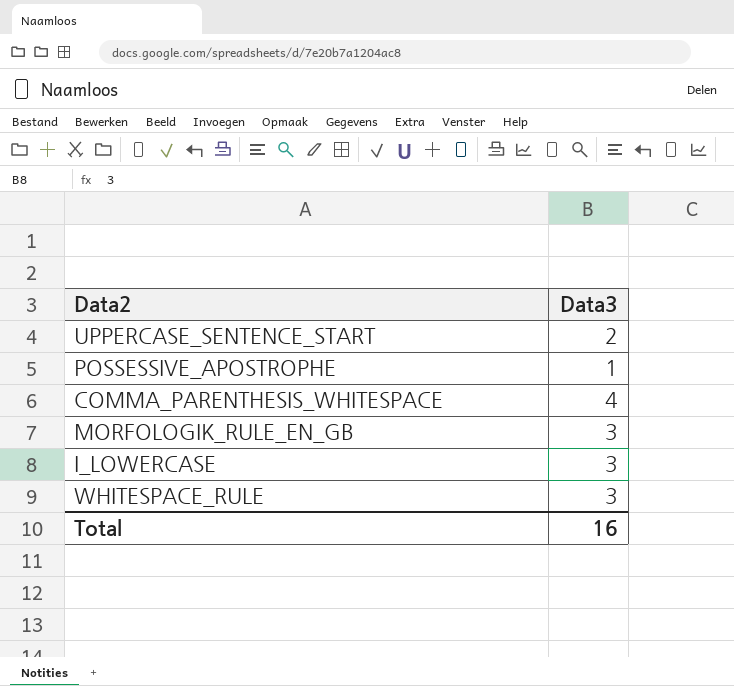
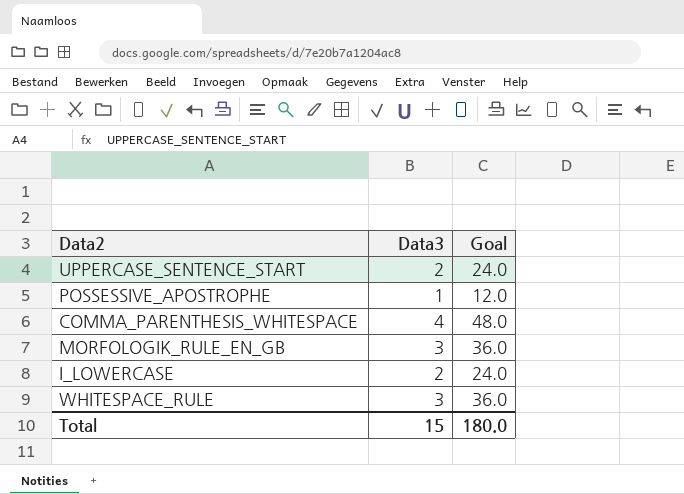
column Goal | formula: none -> [Data3] * 12
I_LOWERCASE | Data3: 3 -> 2
Total | Data3: 16 -> 15

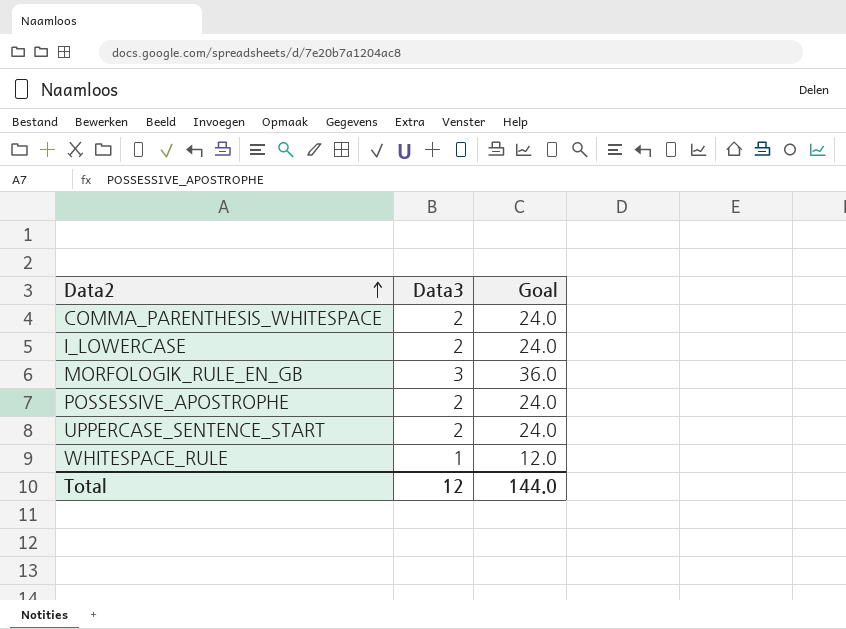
row order: none -> Data2 ascending
COMMA_PARENTHESIS_WHITESPACE | Data3: 4 -> 2
COMMA_PARENTHESIS_WHITESPACE | Goal: 48.0 -> 24.0
POSSESSIVE_APOSTROPHE | Data3: 1 -> 2
POSSESSIVE_APOSTROPHE | Goal: 12.0 -> 24.0
WHITESPACE_RULE | Data3: 3 -> 1
WHITESPACE_RULE | Goal: 36.0 -> 12.0
Total | Data3: 15 -> 12
Total | Goal: 180.0 -> 144.0

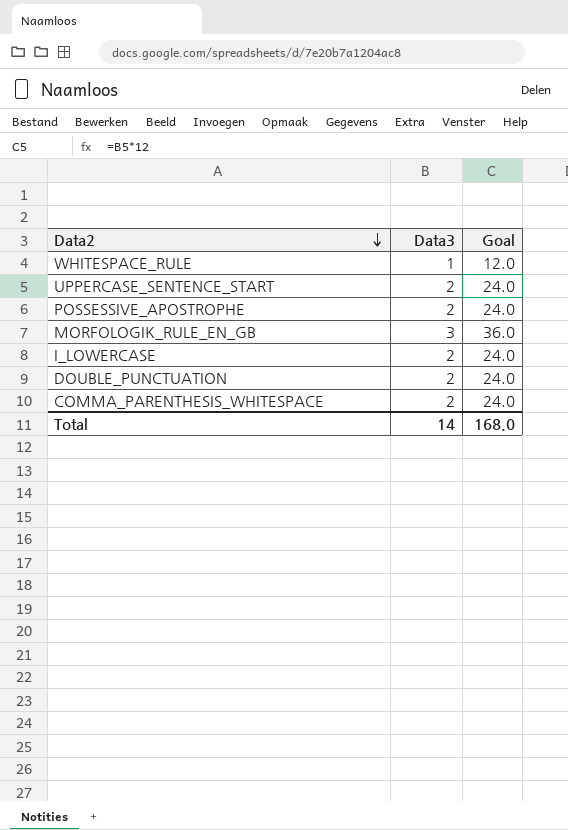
row order: Data2 ascending -> Data2 descending
row DOUBLE_PUNCTUATION: none -> 2 | 24.0
Total | Data3: 12 -> 14
Total | Goal: 144.0 -> 168.0

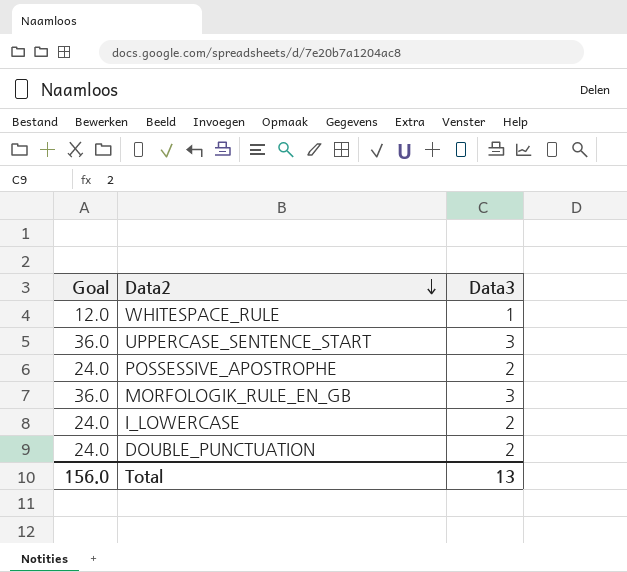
column Goal | position: 3 -> 1
row COMMA_PARENTHESIS_WHITESPACE: 2 | 24.0 -> none
UPPERCASE_SENTENCE_START | Goal: 24.0 -> 36.0
UPPERCASE_SENTENCE_START | Data3: 2 -> 3
Total | Goal: 168.0 -> 156.0
Total | Data3: 14 -> 13

